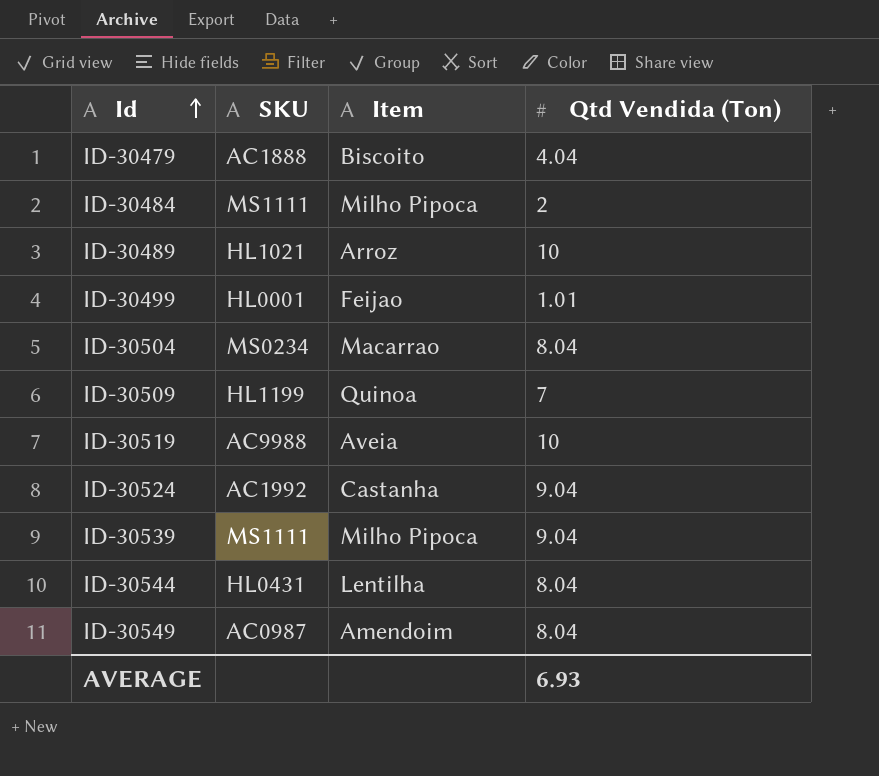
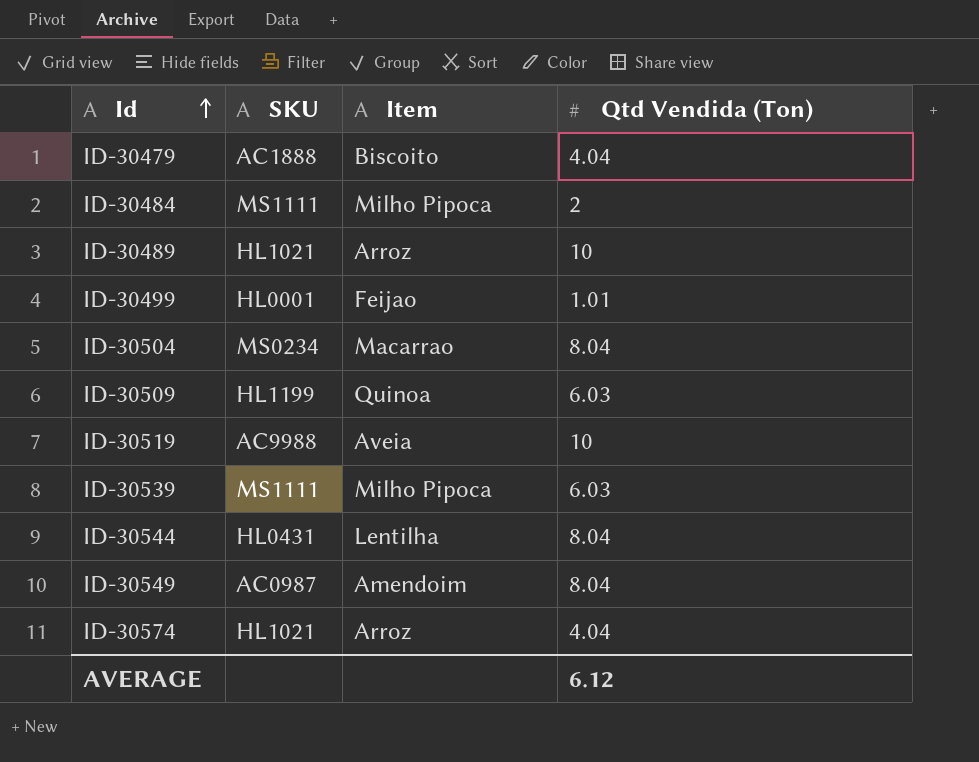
row ID-30524: AC1992 | Castanha | 9.04 -> none
ID-30509 | Qtd Vendida (Ton): 7 -> 6.03
ID-30539 | Qtd Vendida (Ton): 9.04 -> 6.03
row ID-30574: none -> HL1021 | Arroz | 4.04
AVERAGE | Qtd Vendida (Ton): 6.93 -> 6.12

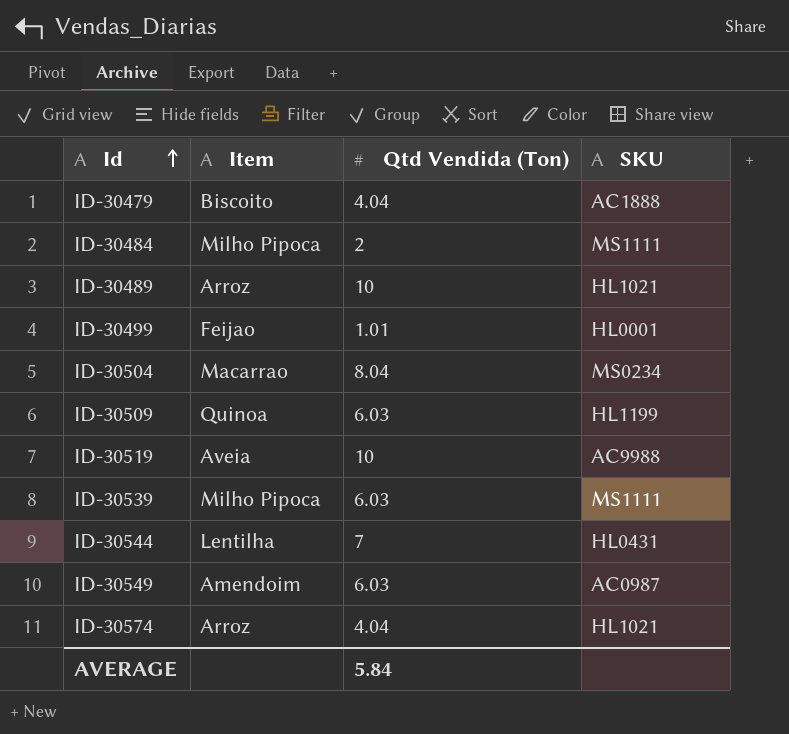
column SKU | position: 2 -> 4
ID-30544 | Qtd Vendida (Ton): 8.04 -> 7
ID-30549 | Qtd Vendida (Ton): 8.04 -> 6.03
AVERAGE | Qtd Vendida (Ton): 6.12 -> 5.84

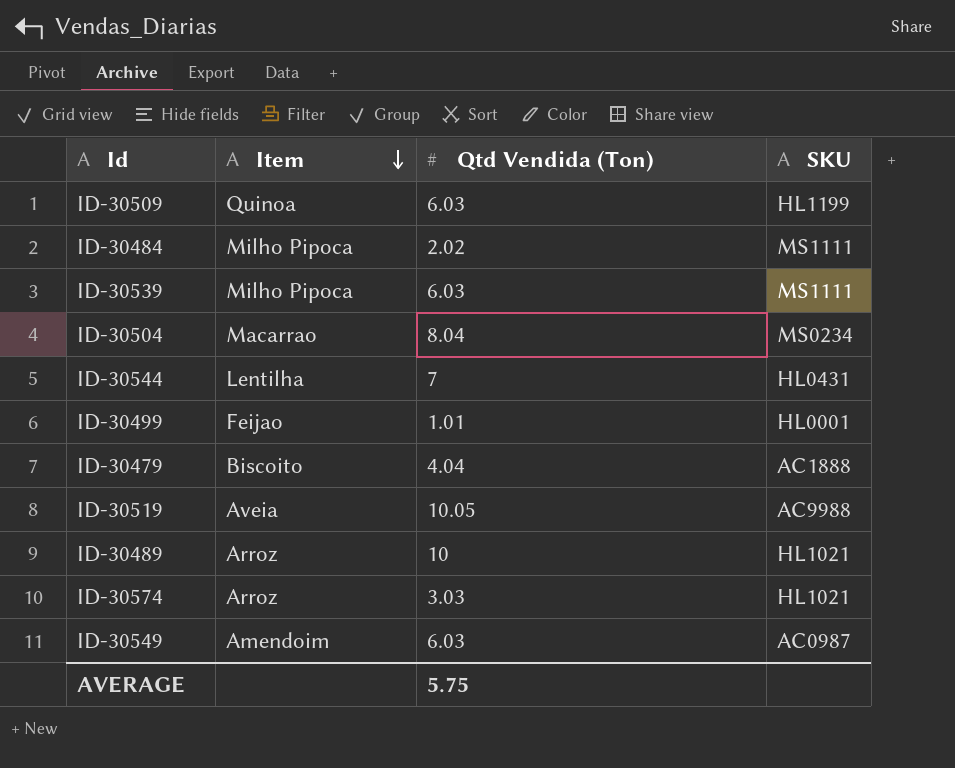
row order: Id ascending -> Item descending
ID-30484 | Qtd Vendida (Ton): 2 -> 2.02
ID-30519 | Qtd Vendida (Ton): 10 -> 10.05
ID-30574 | Qtd Vendida (Ton): 4.04 -> 3.03
AVERAGE | Qtd Vendida (Ton): 5.84 -> 5.75

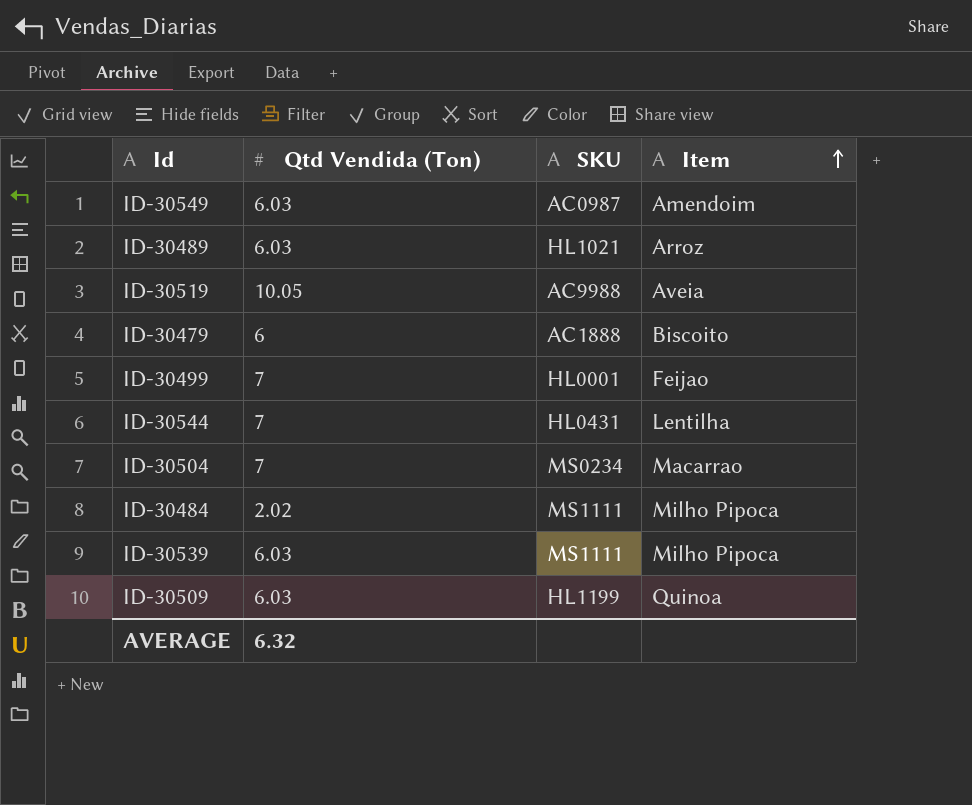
row order: Item descending -> Item ascending
column Item | position: 2 -> 4
row ID-30574: Arroz | 3.03 | HL1021 -> none
ID-30489 | Qtd Vendida (Ton): 10 -> 6.03
ID-30479 | Qtd Vendida (Ton): 4.04 -> 6
ID-30499 | Qtd Vendida (Ton): 1.01 -> 7
ID-30504 | Qtd Vendida (Ton): 8.04 -> 7
AVERAGE | Qtd Vendida (Ton): 5.75 -> 6.32

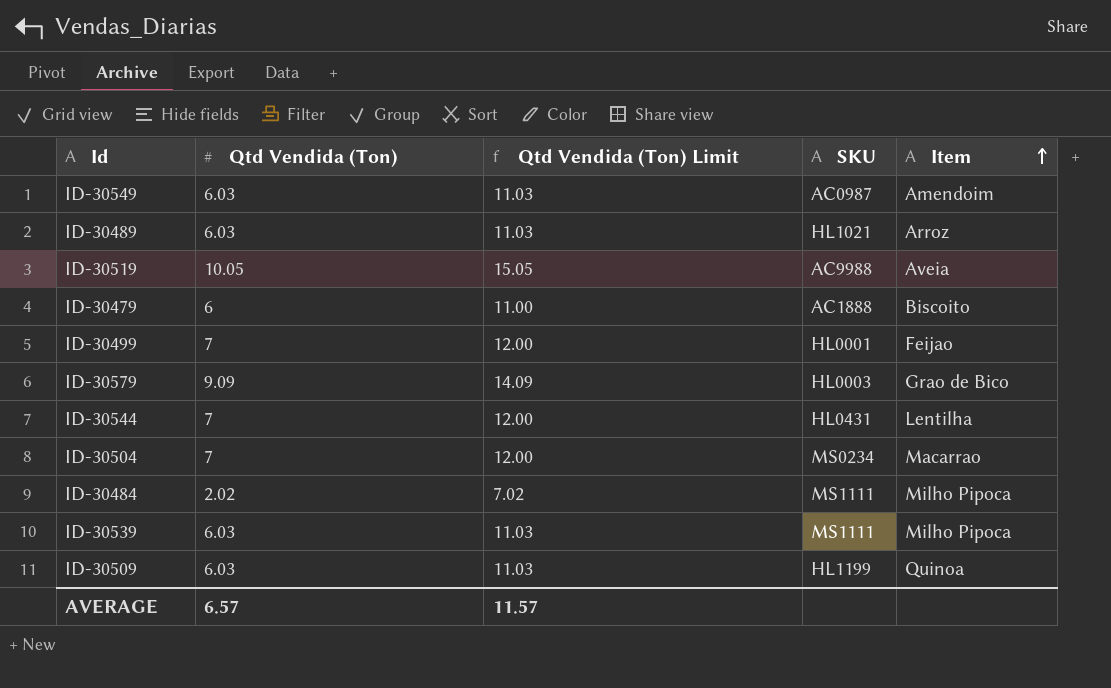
column Qtd Vendida (Ton) Limit | formula: none -> [Qtd Vendida (Ton)] + 5
row ID-30579: none -> 9.09 | 14.09 | HL0003 | Grao de Bico
AVERAGE | Qtd Vendida (Ton): 6.32 -> 6.57

